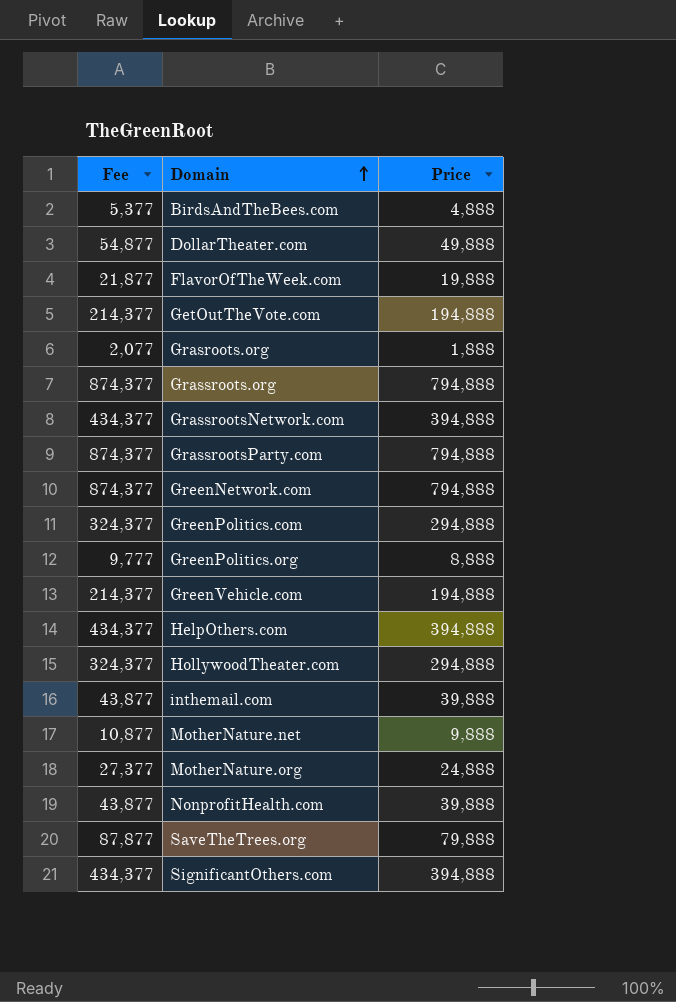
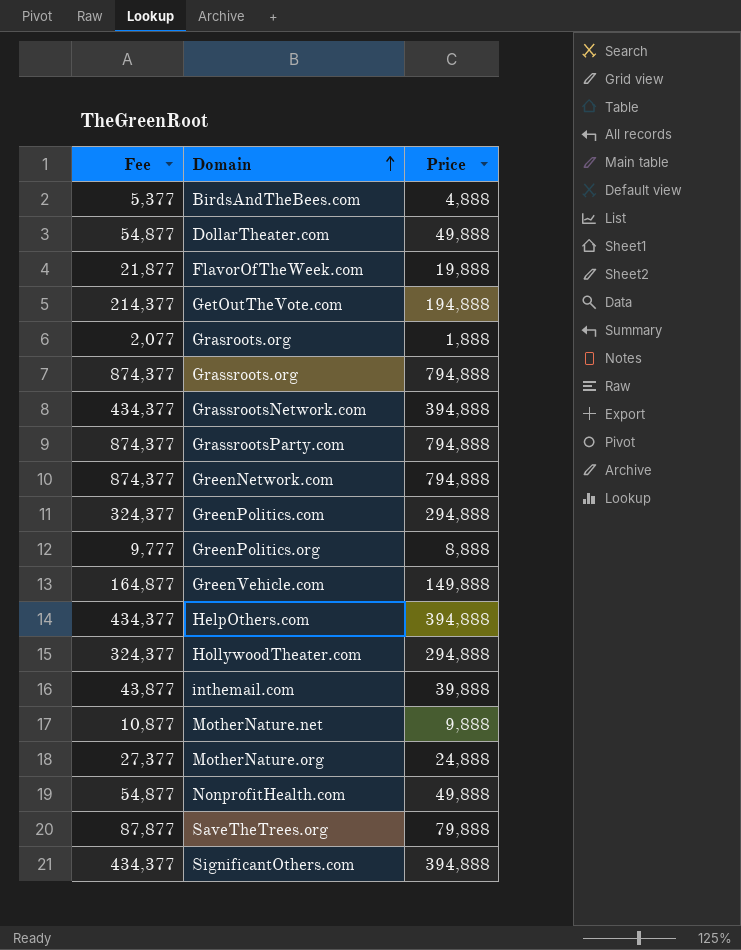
GreenVehicle.com | Fee: 214,377 -> 164,877
GreenVehicle.com | Price: 194,888 -> 149,888
NonprofitHealth.com | Fee: 43,877 -> 54,877
NonprofitHealth.com | Price: 39,888 -> 49,888

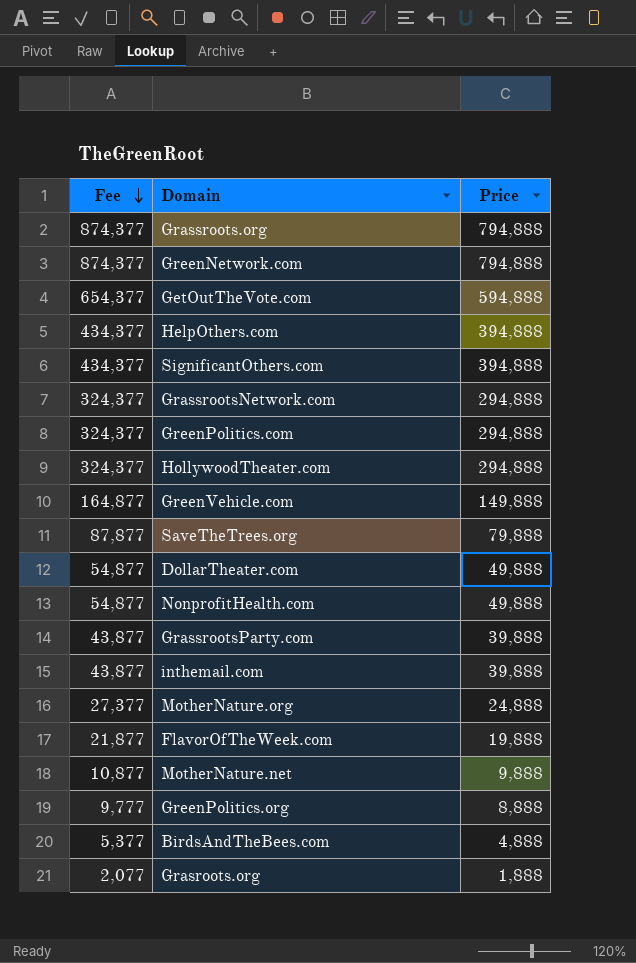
row order: Domain ascending -> Fee descending
GetOutTheVote.com | Fee: 214,377 -> 654,377
GetOutTheVote.com | Price: 194,888 -> 594,888
GrassrootsNetwork.com | Fee: 434,377 -> 324,377
GrassrootsNetwork.com | Price: 394,888 -> 294,888
GrassrootsParty.com | Fee: 874,377 -> 43,877
GrassrootsParty.com | Price: 794,888 -> 39,888

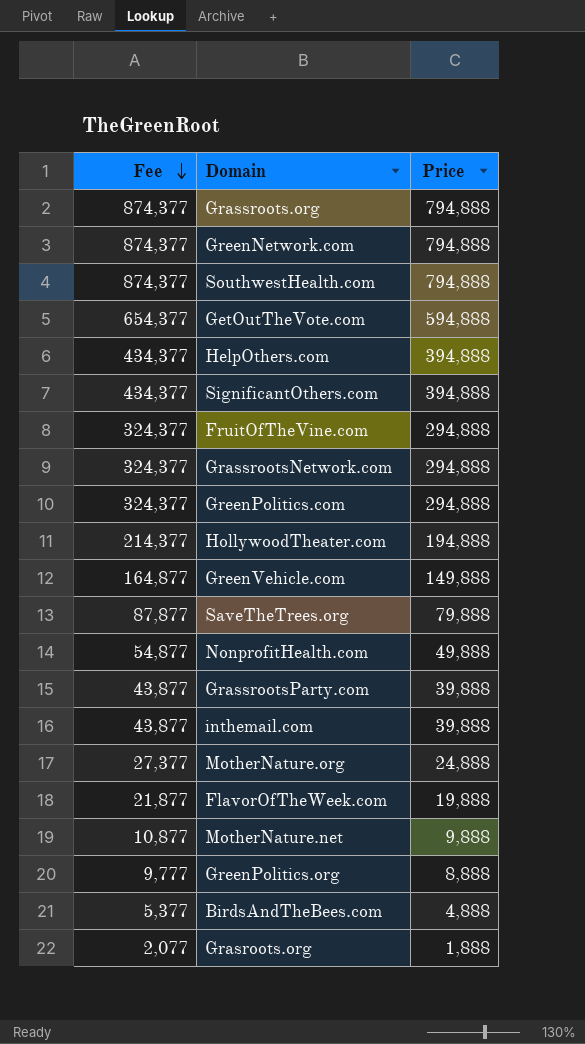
row DollarTheater.com: 54,877 | 49,888 -> none
row SouthwestHealth.com: none -> 874,377 | 794,888
row FruitOfTheVine.com: none -> 324,377 | 294,888
HollywoodTheater.com | Fee: 324,377 -> 214,377
HollywoodTheater.com | Price: 294,888 -> 194,888

